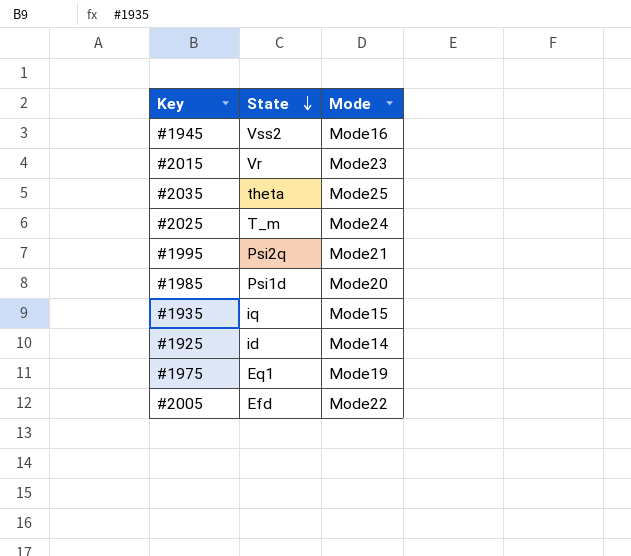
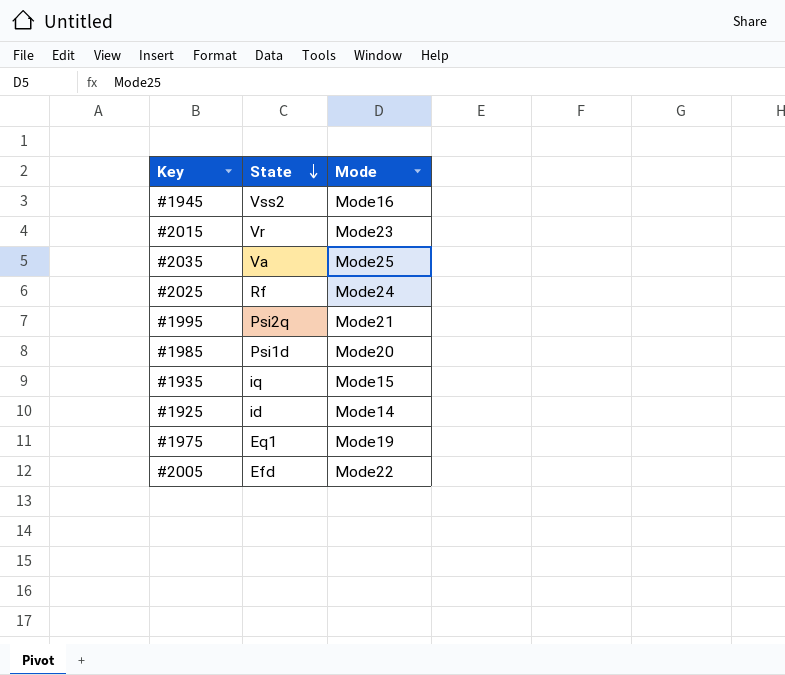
#2035 | State: theta -> Va
#2025 | State: T_m -> Rf

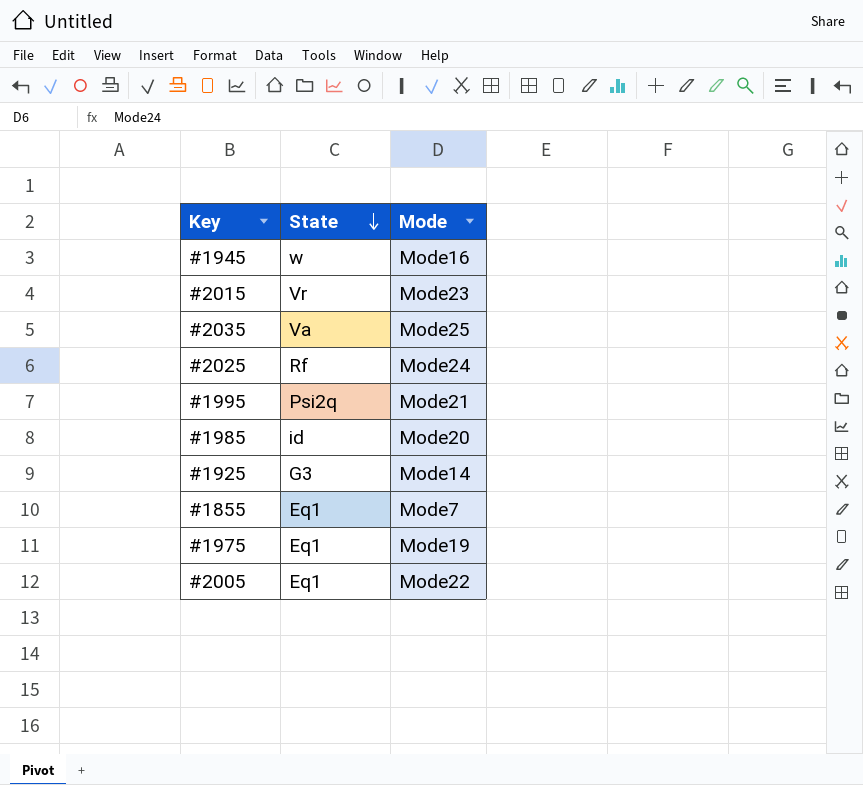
row #1935: iq | Mode15 -> none
#1945 | State: Vss2 -> w
#1985 | State: Psi1d -> id
#1925 | State: id -> G3
row #1855: none -> Eq1 | Mode7
#2005 | State: Efd -> Eq1

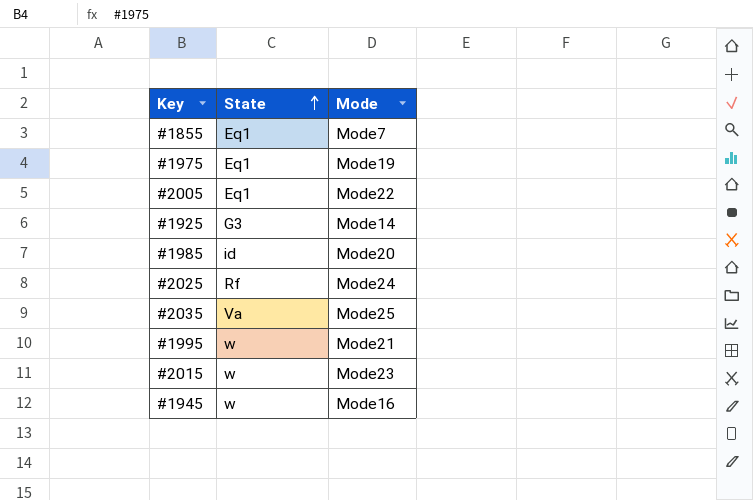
row order: State descending -> State ascending
#1995 | State: Psi2q -> w
#2015 | State: Vr -> w

